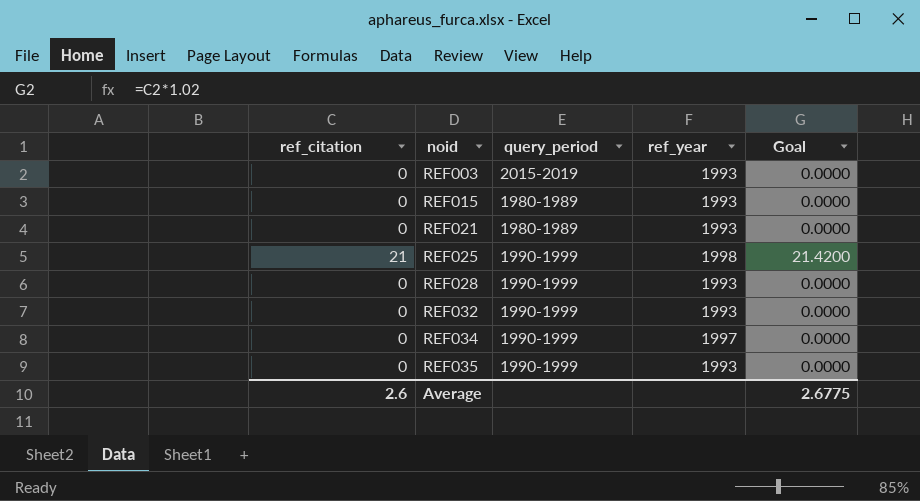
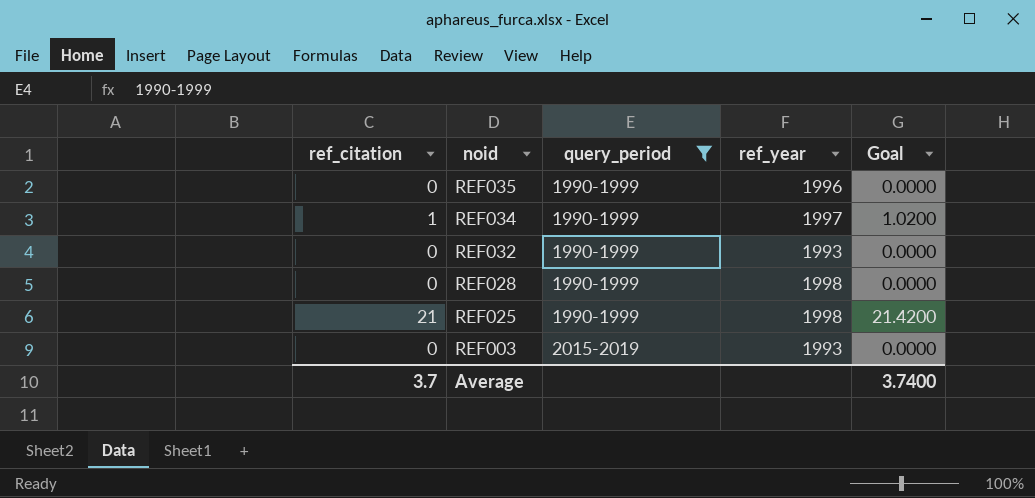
filter: none -> query_period != 1980-1989
row order: noid ascending -> noid descending
REF035 | ref_year: 1993 -> 1996
REF034 | ref_citation: 0 -> 1
REF034 | Goal: 0.0000 -> 1.0200
REF028 | ref_year: 1993 -> 1998
Average | ref_citation: 2.6 -> 3.7
Average | Goal: 2.6775 -> 3.7400

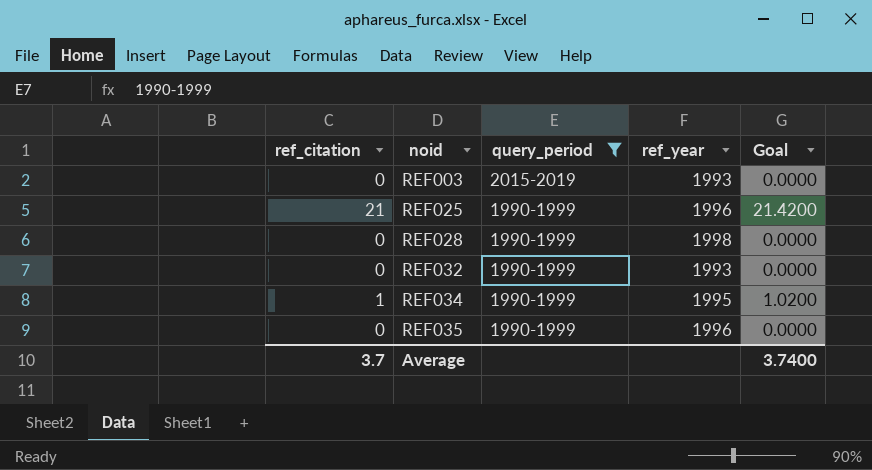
row order: noid descending -> noid ascending
REF025 | ref_year: 1998 -> 1996
REF034 | ref_year: 1997 -> 1995

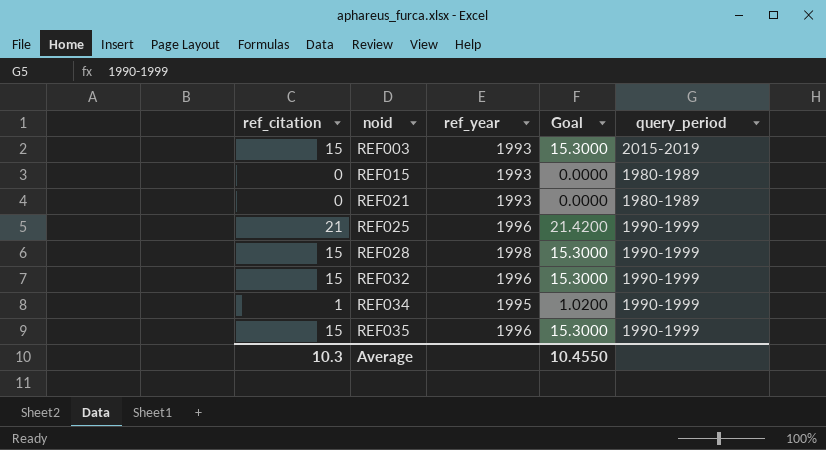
filter: query_period != 1980-1989 -> none
column query_period | position: 3 -> 5
REF003 | ref_citation: 0 -> 15
REF003 | Goal: 0.0000 -> 15.3000
REF028 | ref_citation: 0 -> 15
REF028 | Goal: 0.0000 -> 15.3000
REF032 | ref_citation: 0 -> 15
REF032 | ref_year: 1993 -> 1996
REF032 | Goal: 0.0000 -> 15.3000
REF035 | ref_citation: 0 -> 15
REF035 | Goal: 0.0000 -> 15.3000
Average | ref_citation: 3.7 -> 10.3
Average | Goal: 3.7400 -> 10.4550

